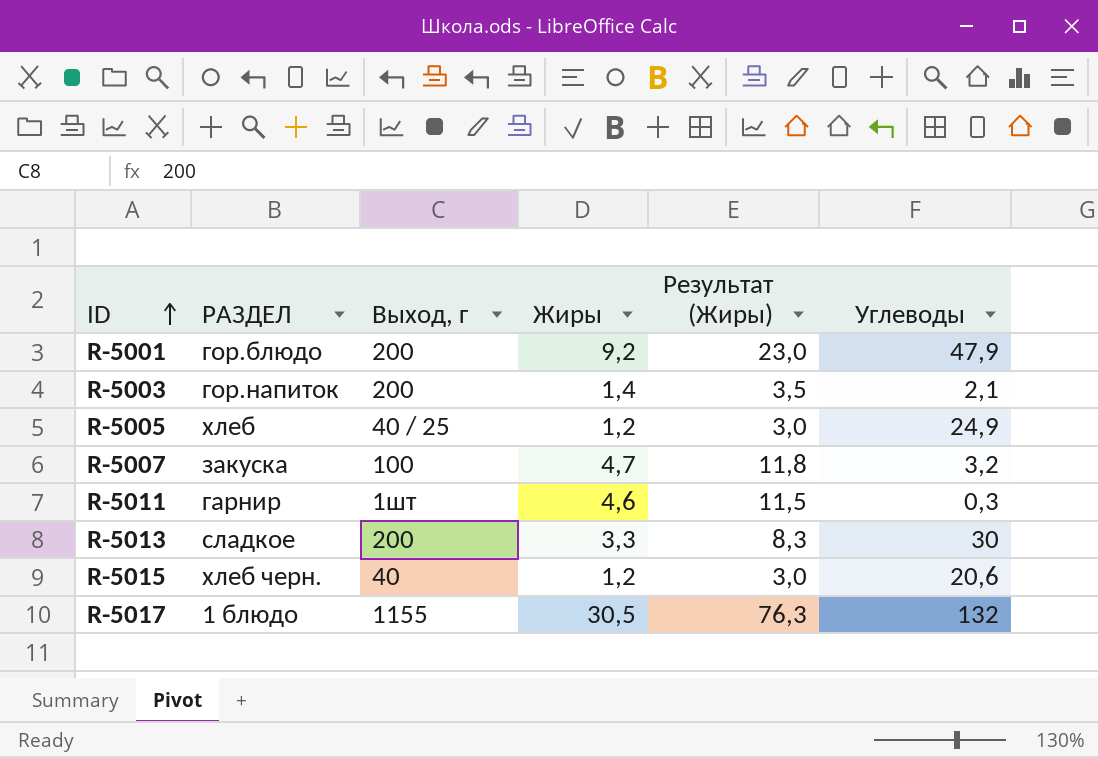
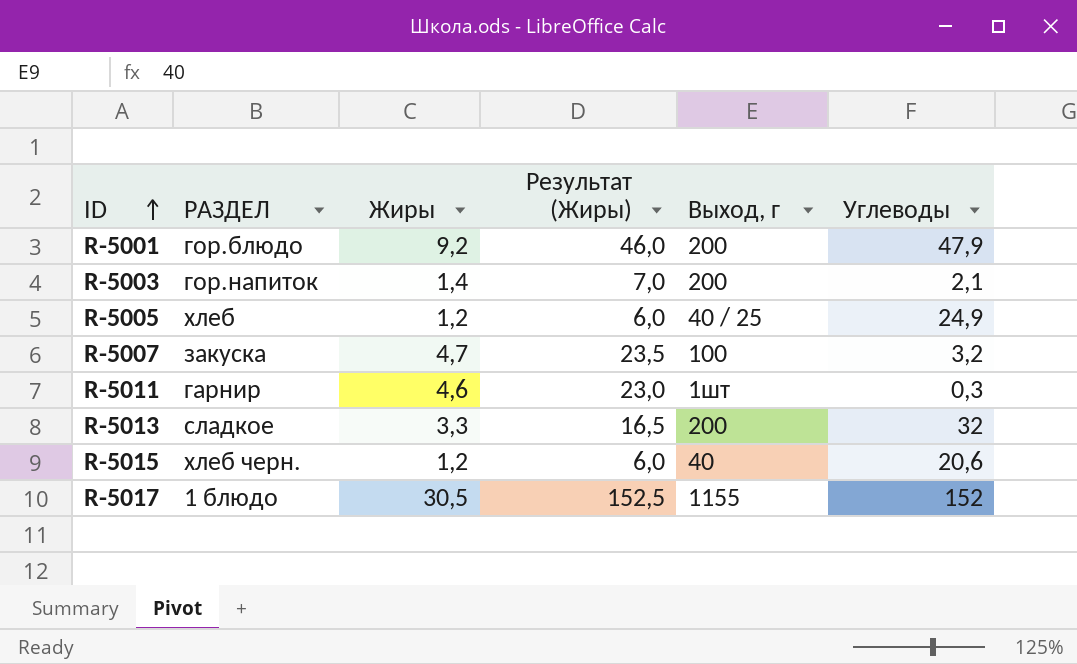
column Результат (Жиры) | formula: [Жиры] * 2,5 -> [Жиры] * 5
column Выход, г | position: 3 -> 5
R-5013 | Углеводы: 30 -> 32
R-5017 | Углеводы: 132 -> 152

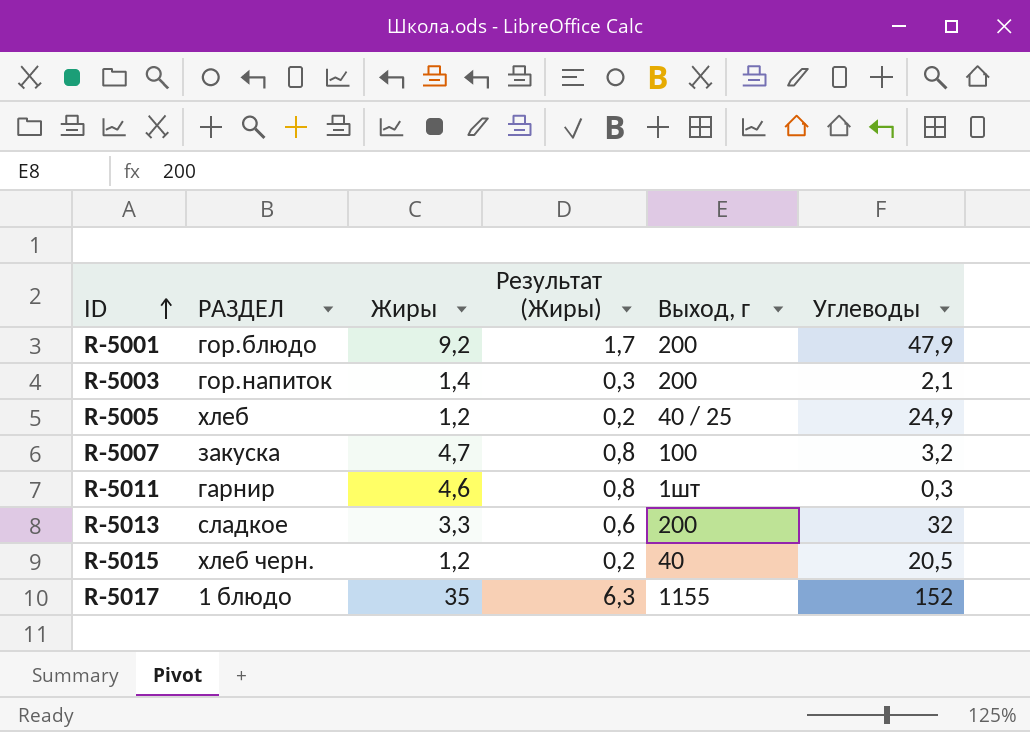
column Результат (Жиры) | formula: [Жиры] * 5 -> [Жиры] * 0,18
R-5015 | Углеводы: 20,6 -> 20,5
R-5017 | Жиры: 30,5 -> 35

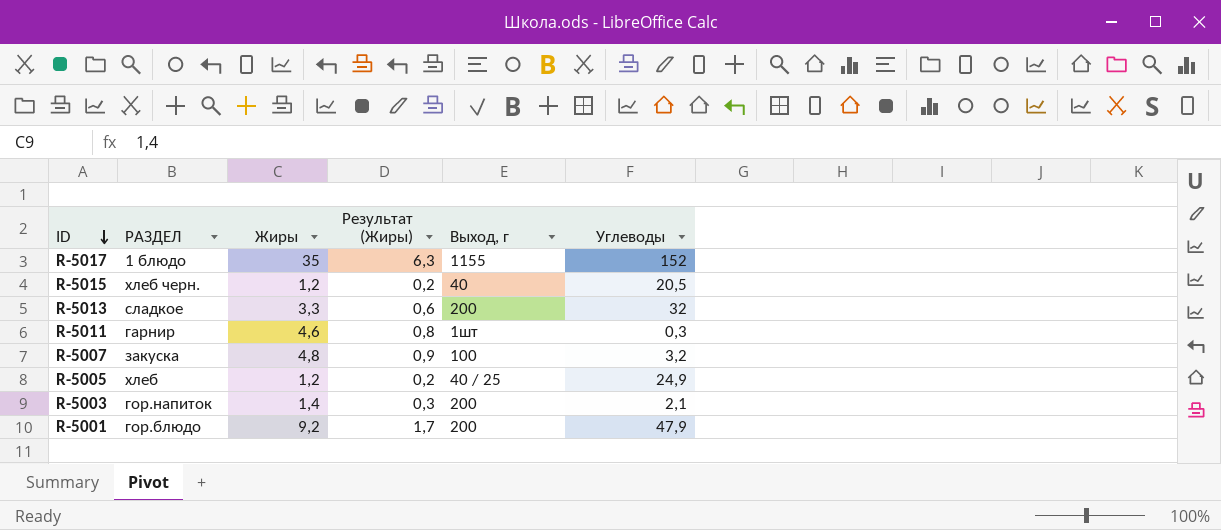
row order: ID ascending -> ID descending
R-5007 | Жиры: 4,7 -> 4,8
R-5007 | Результат (Жиры): 0,8 -> 0,9

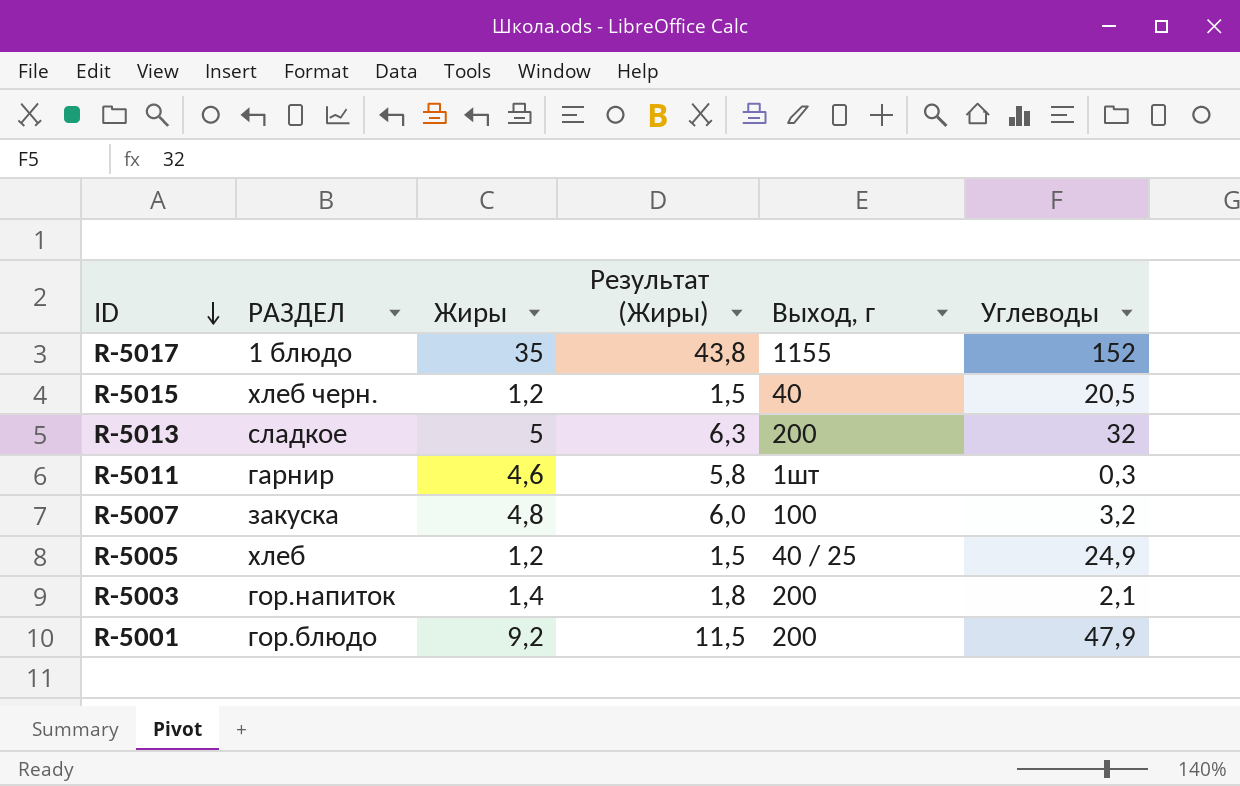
column Результат (Жиры) | formula: [Жиры] * 0,18 -> [Жиры] * 1,25
R-5013 | Жиры: 3,3 -> 5

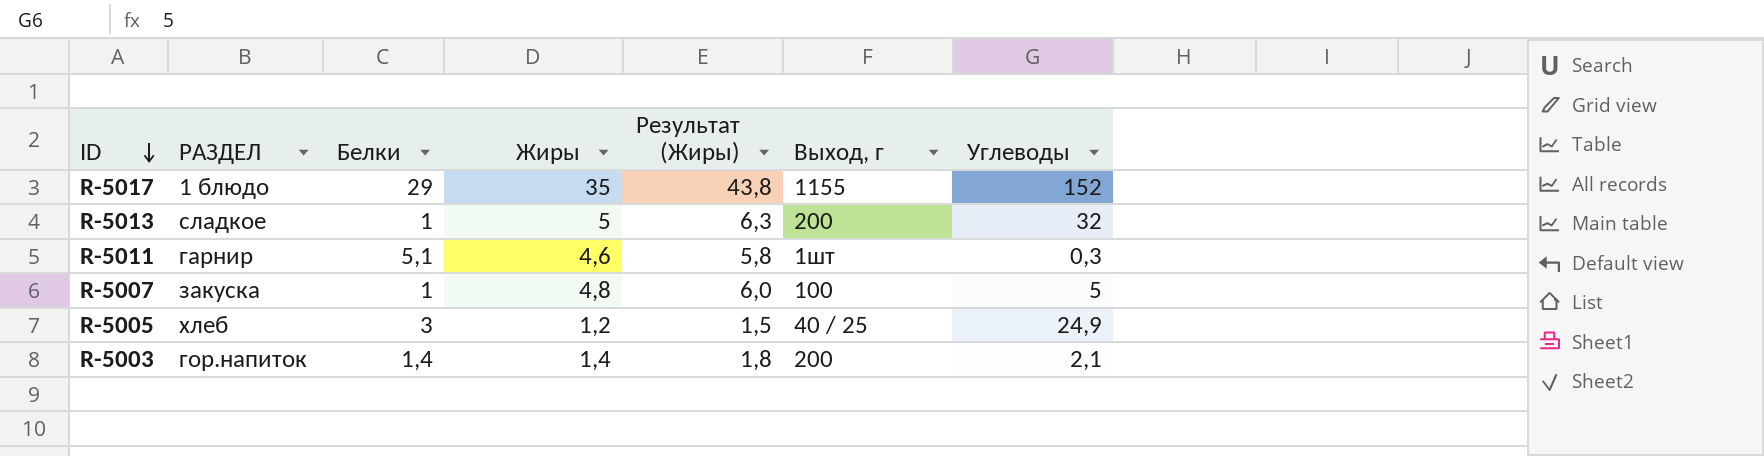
column Белки | position: none -> 3
row R-5015: хлеб черн. | 1,2 | 1,5 | 40 | 20,5 -> none
row R-5001: гор.блюдо | 9,2 | 11,5 | 200 | 47,9 -> none
R-5007 | Углеводы: 3,2 -> 5

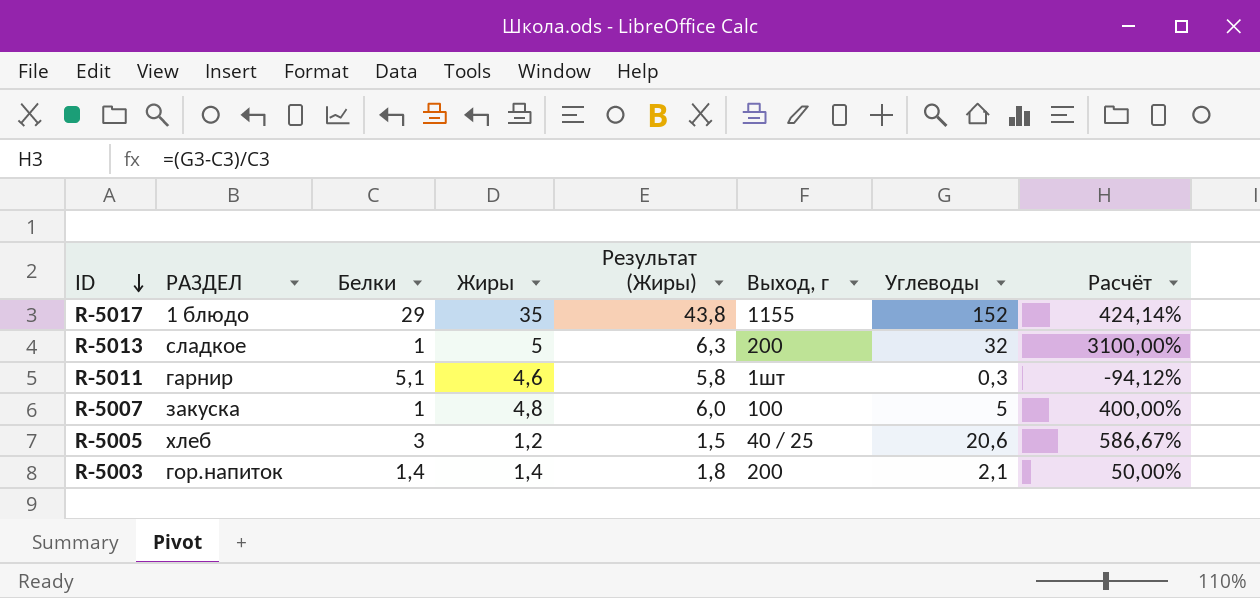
column Расчёт | formula: none -> ([Углеводы] - [Белки]) / [Белки]
R-5005 | Углеводы: 24,9 -> 20,6

